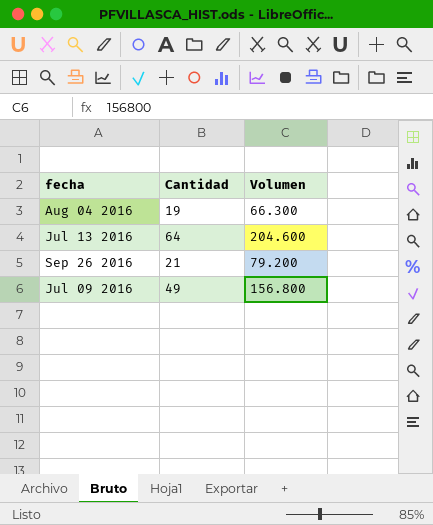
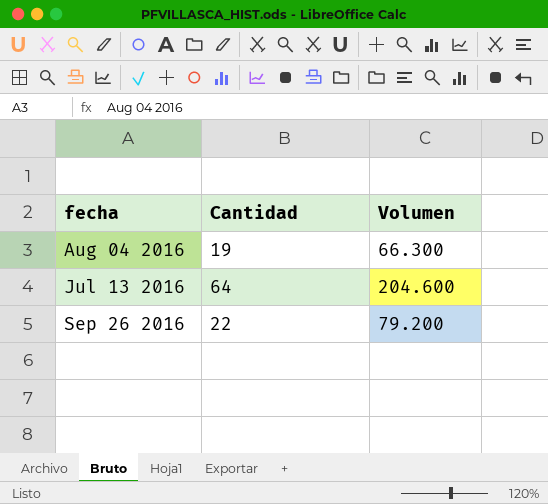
row Jul 09 2016: 49 | 156.800 -> none
Sep 26 2016 | Cantidad: 21 -> 22

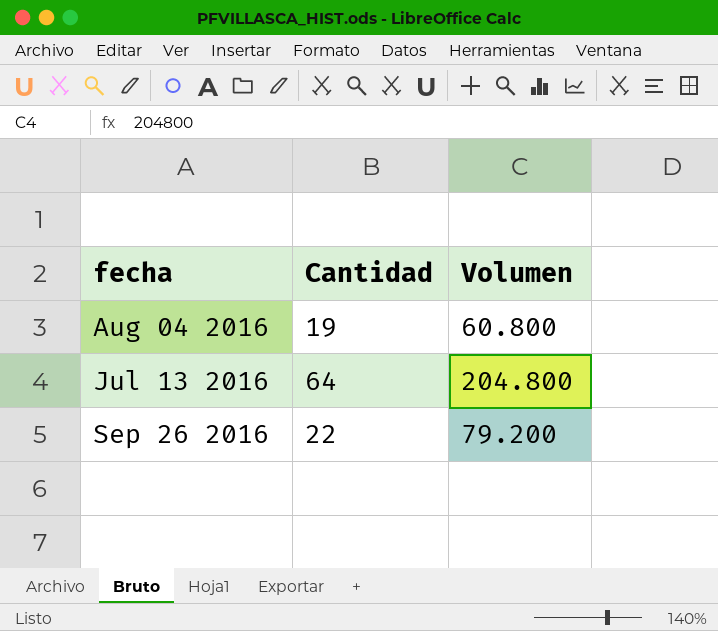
Aug 04 2016 | Volumen: 66.300 -> 60.800
Jul 13 2016 | Volumen: 204.600 -> 204.800

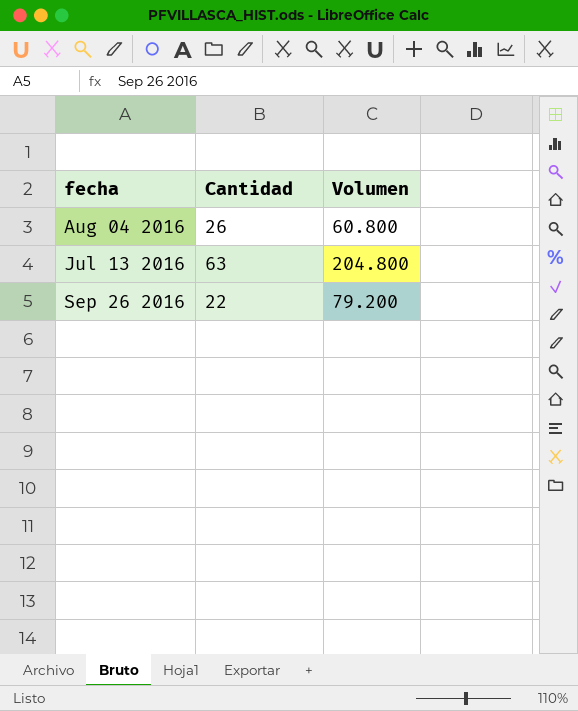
Aug 04 2016 | Cantidad: 19 -> 26
Jul 13 2016 | Cantidad: 64 -> 63

